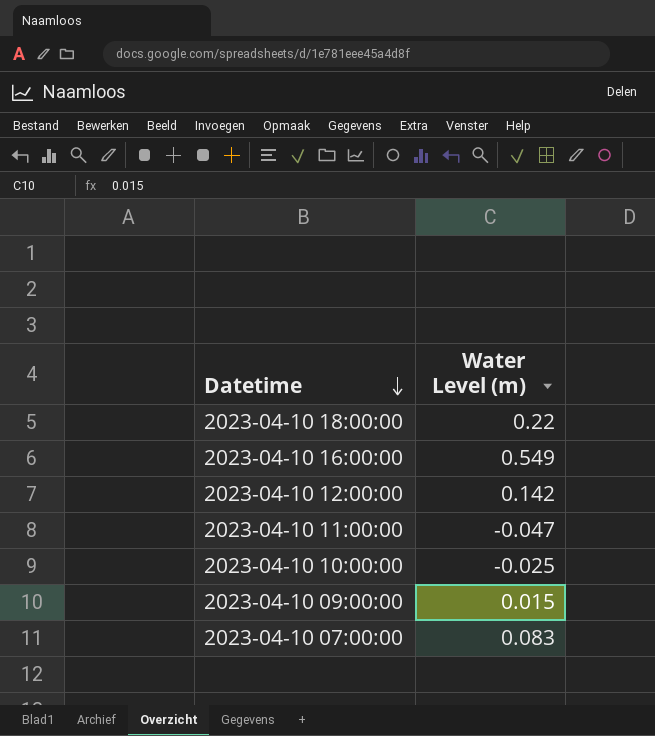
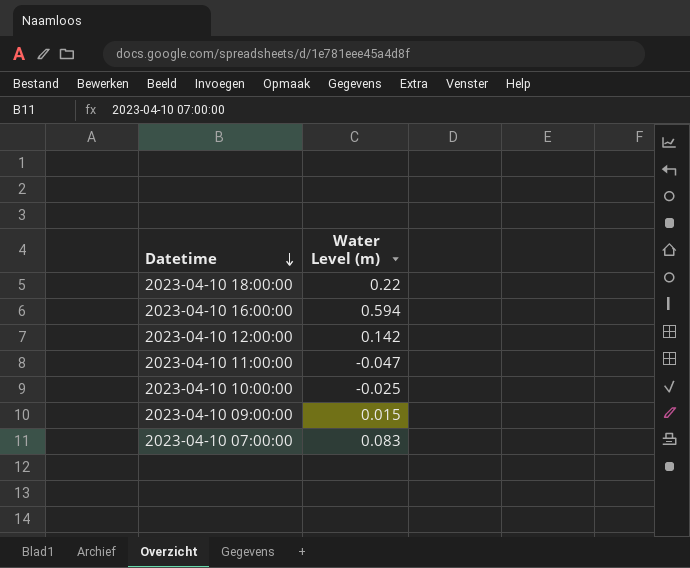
2023-04-10 16:00:00 | Water Level (m): 0.549 -> 0.594

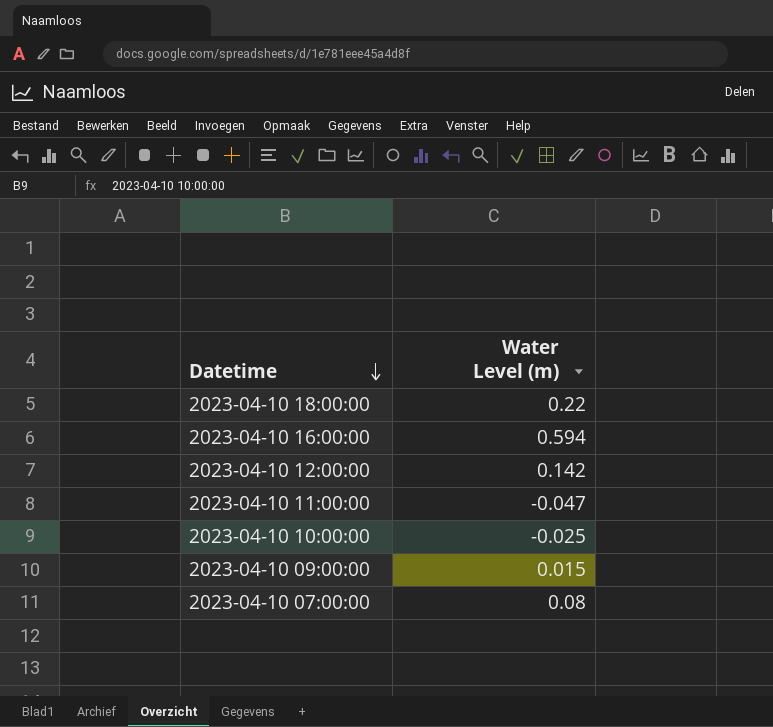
2023-04-10 07:00:00 | Water Level (m): 0.083 -> 0.08

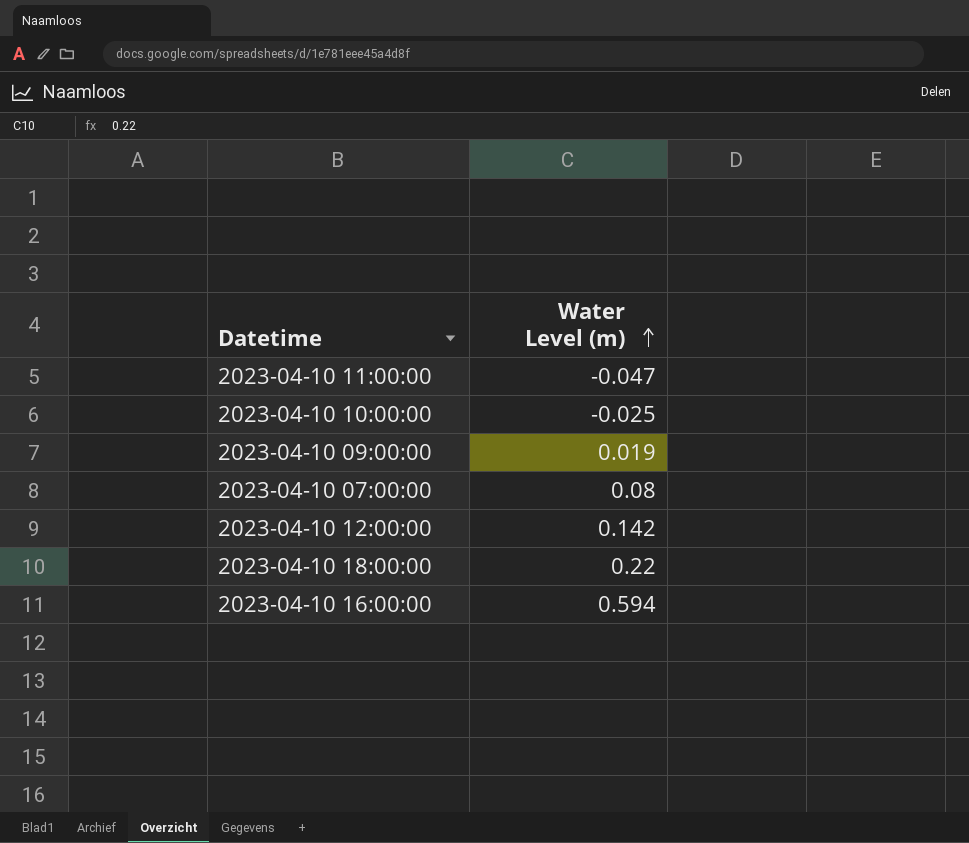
row order: Datetime descending -> Water Level (m) ascending
2023-04-10 09:00:00 | Water Level (m): 0.015 -> 0.019

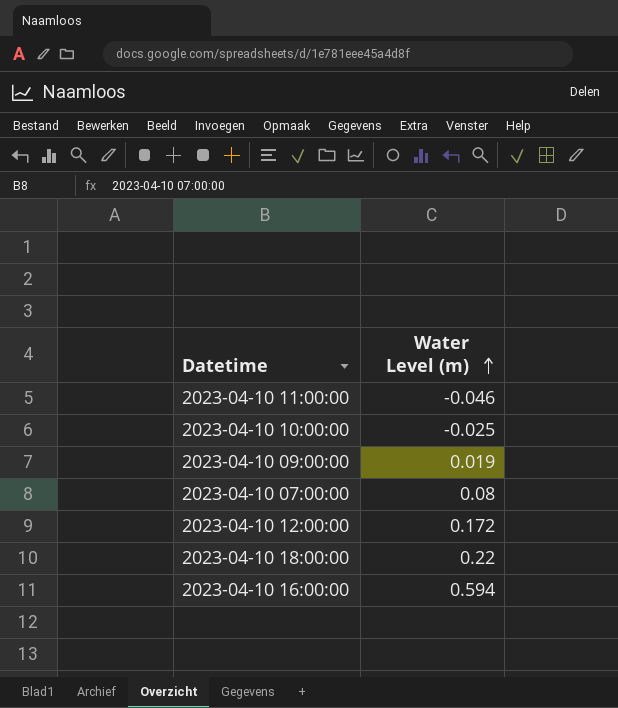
2023-04-10 11:00:00 | Water Level (m): -0.047 -> -0.046
2023-04-10 12:00:00 | Water Level (m): 0.142 -> 0.172

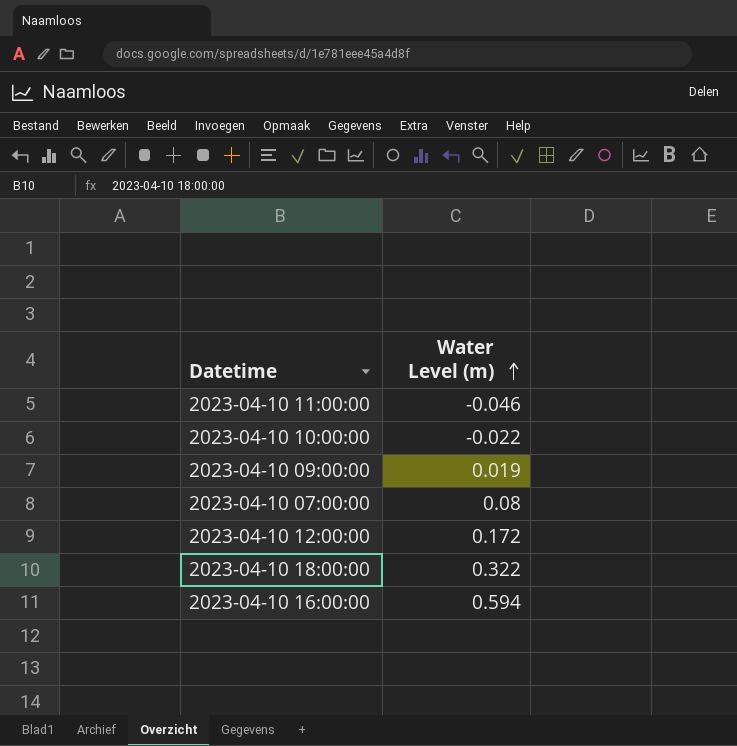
2023-04-10 10:00:00 | Water Level (m): -0.025 -> -0.022
2023-04-10 18:00:00 | Water Level (m): 0.22 -> 0.322

